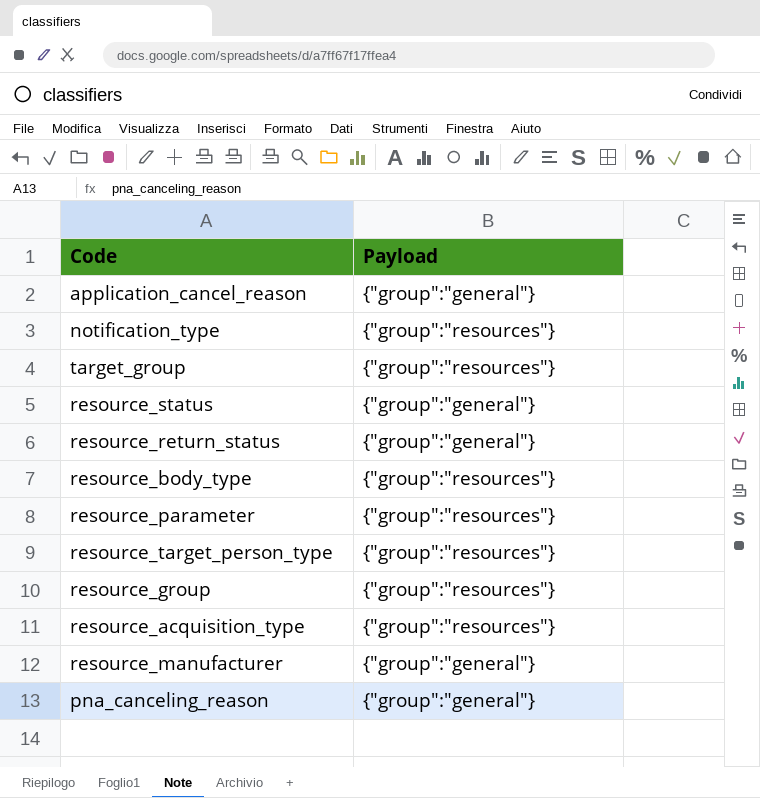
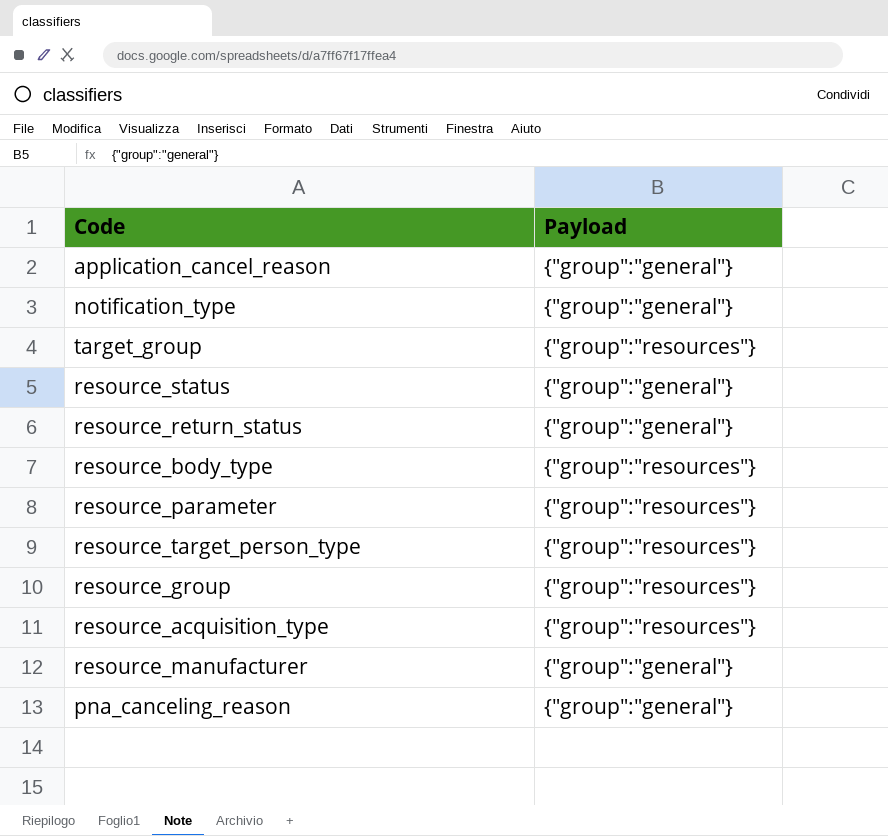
notification_type | Payload: {"group":"resources"} -> {"group":"general"}

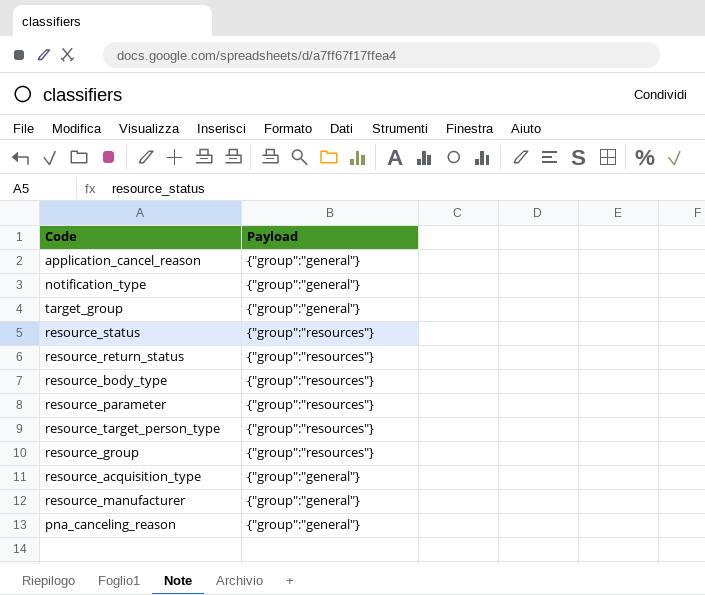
target_group | Payload: {"group":"resources"} -> {"group":"general"}
resource_status | Payload: {"group":"general"} -> {"group":"resources"}
resource_return_status | Payload: {"group":"general"} -> {"group":"resources"}
resource_acquisition_type | Payload: {"group":"resources"} -> {"group":"general"}

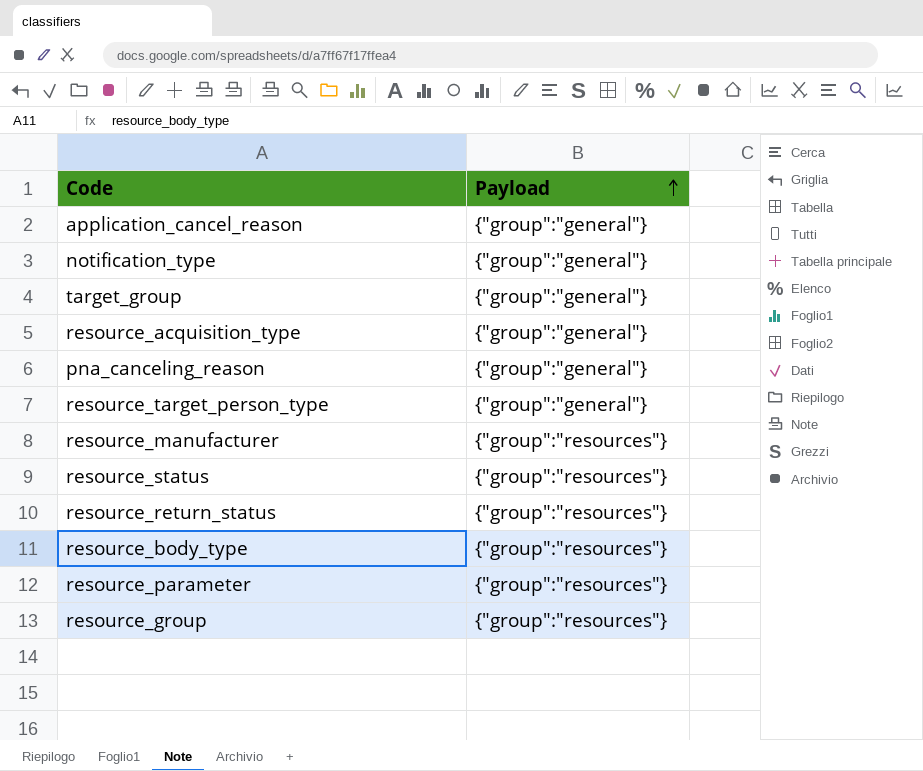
row order: none -> Payload ascending
resource_target_person_type | Payload: {"group":"resources"} -> {"group":"general"}
resource_manufacturer | Payload: {"group":"general"} -> {"group":"resources"}

